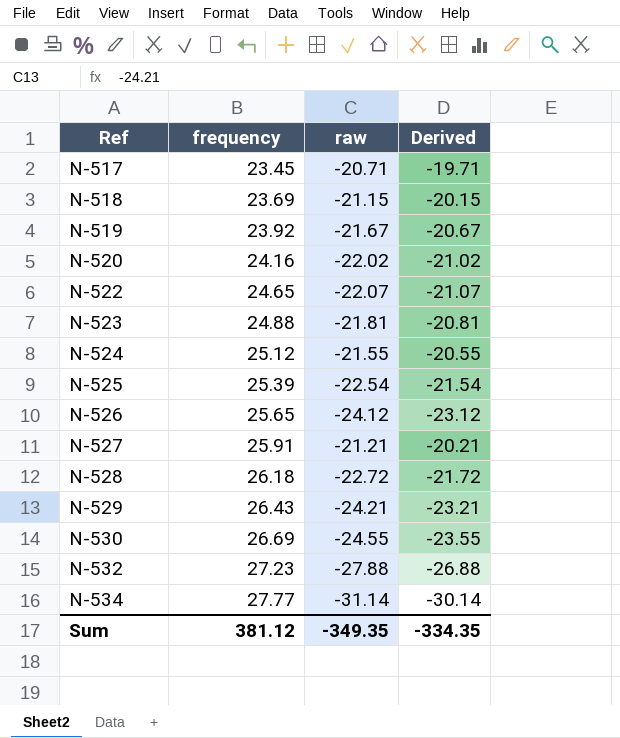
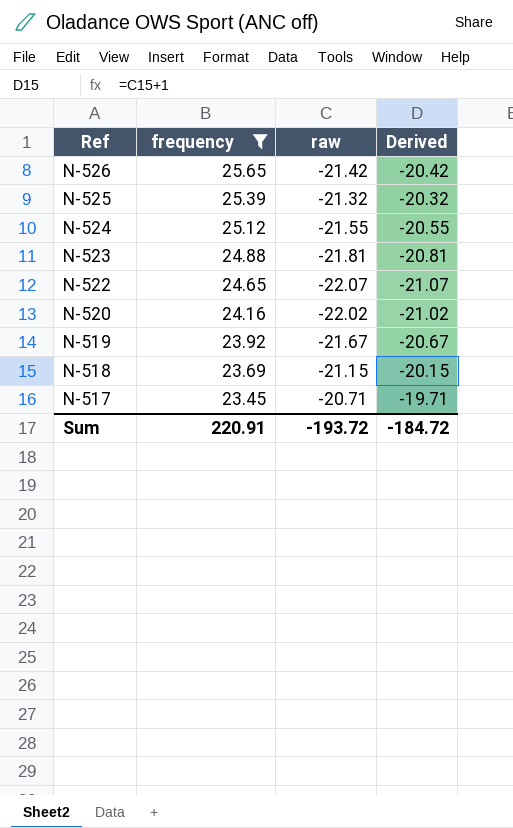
filter: none -> frequency <= 25.65
row order: Ref ascending -> Ref descending
N-526 | raw: -24.12 -> -21.42
N-526 | Derived: -23.12 -> -20.42
N-525 | raw: -22.54 -> -21.32
N-525 | Derived: -21.54 -> -20.32
Sum | frequency: 381.12 -> 220.91
Sum | raw: -349.35 -> -193.72
Sum | Derived: -334.35 -> -184.72

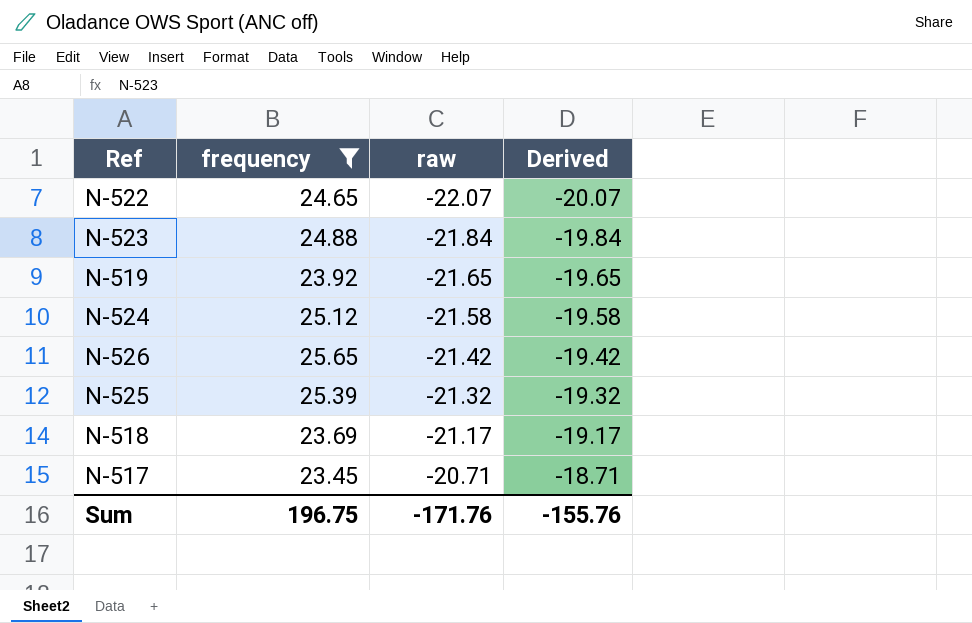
row order: Ref descending -> raw ascending
column Derived | formula: [raw] + 1 -> [raw] + 2
row N-520: 24.16 | -22.02 | -21.02 -> none
N-523 | raw: -21.81 -> -21.84
N-519 | raw: -21.67 -> -21.65
N-524 | raw: -21.55 -> -21.58
N-518 | raw: -21.15 -> -21.17
Sum | frequency: 220.91 -> 196.75
Sum | raw: -193.72 -> -171.76
Sum | Derived: -184.72 -> -155.76

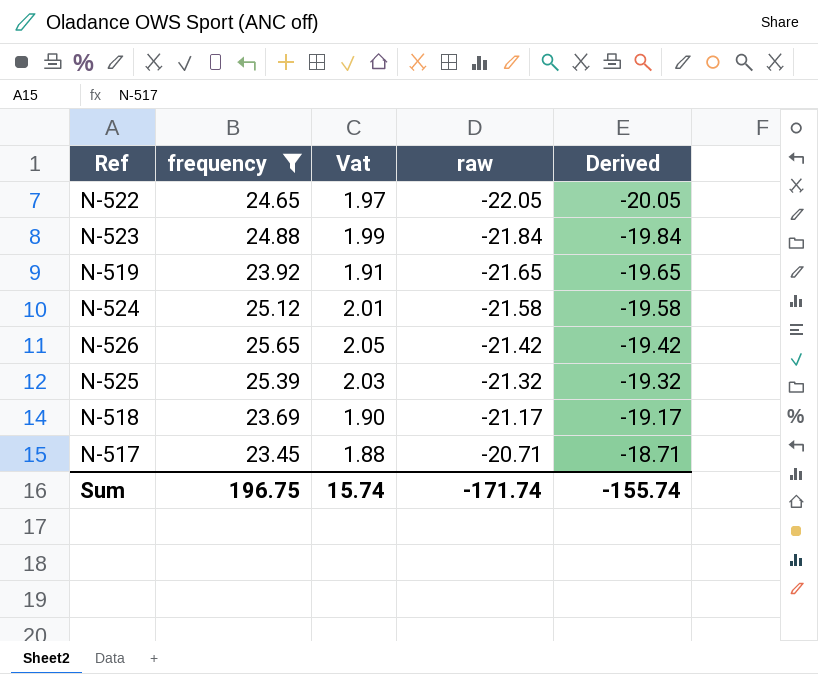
column Vat | formula: none -> [frequency] * 0.08
N-522 | raw: -22.07 -> -22.05
N-522 | Derived: -20.07 -> -20.05
Sum | raw: -171.76 -> -171.74
Sum | Derived: -155.76 -> -155.74

